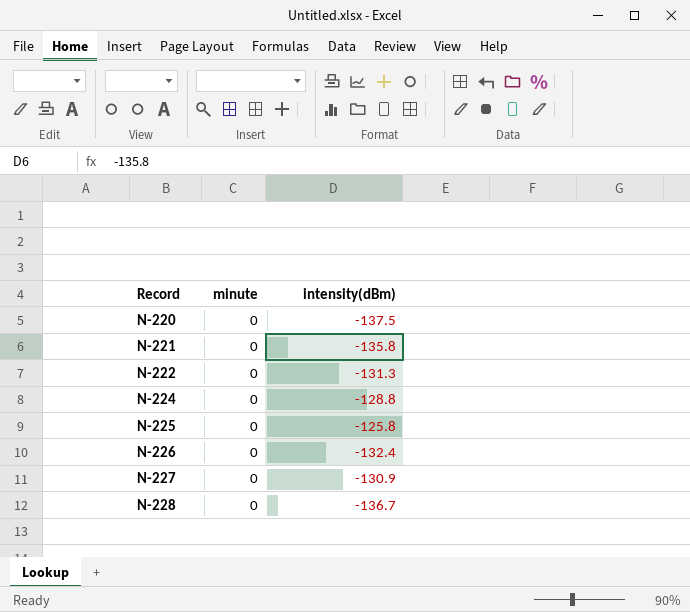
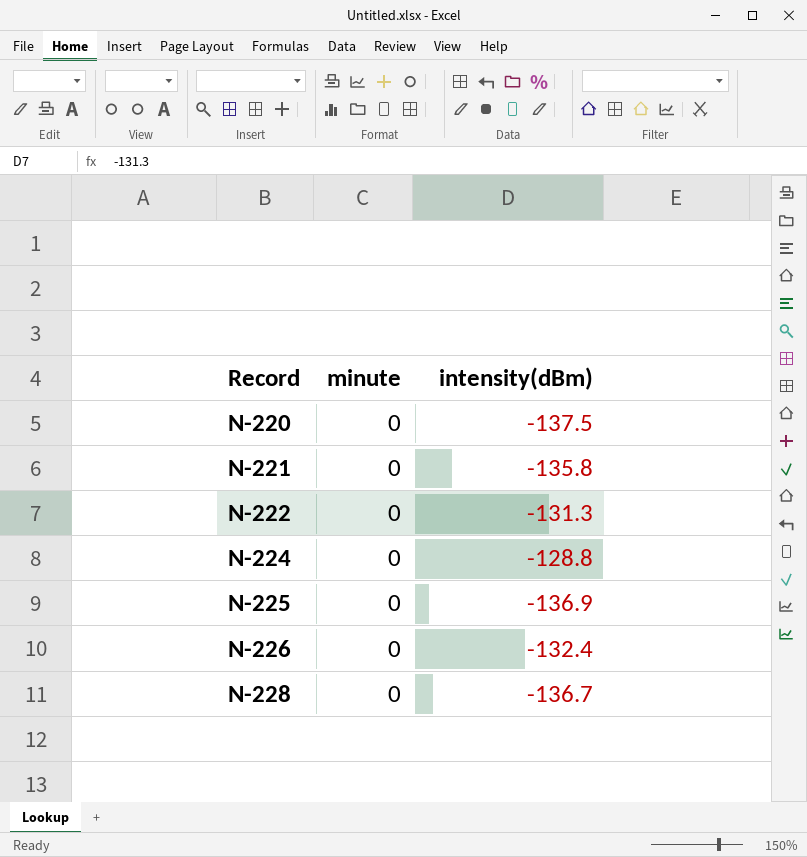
row N-227: 0 | -130.9 -> none
N-225 | intensity(dBm): -125.8 -> -136.9

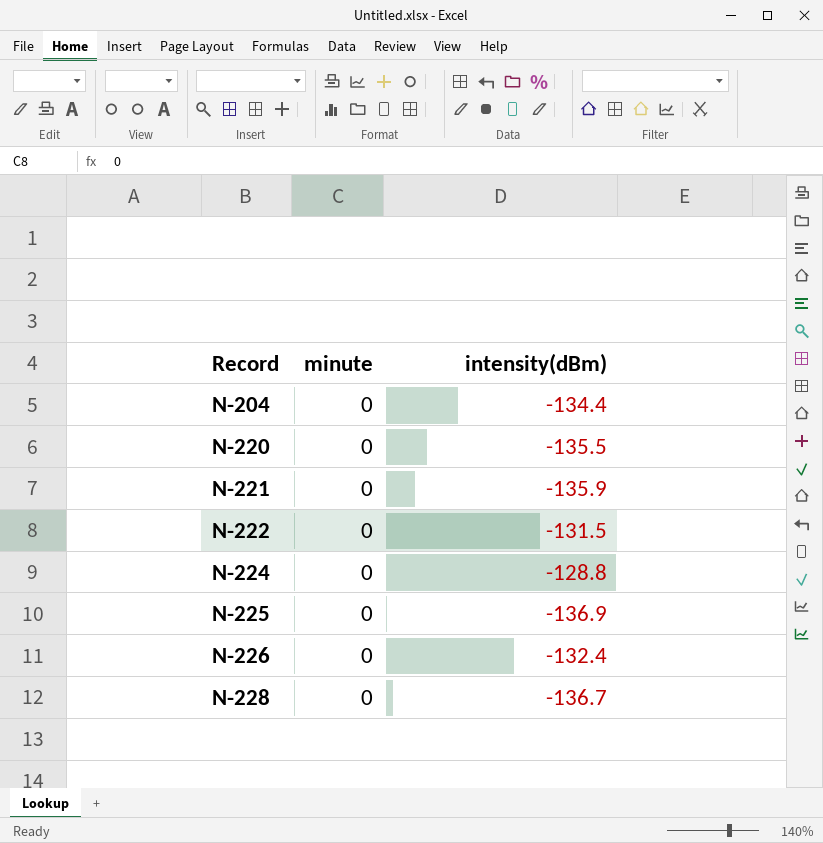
row N-204: none -> 0 | -134.4
N-220 | intensity(dBm): -137.5 -> -135.5
N-221 | intensity(dBm): -135.8 -> -135.9
N-222 | intensity(dBm): -131.3 -> -131.5

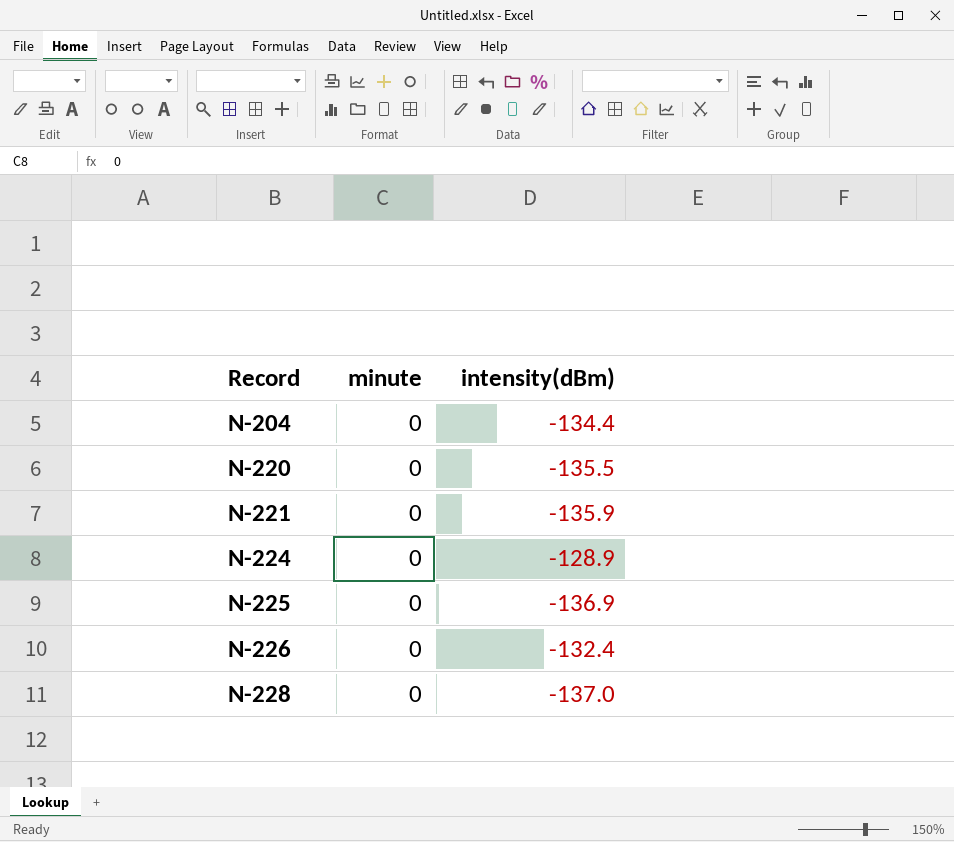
row N-222: 0 | -131.5 -> none
N-224 | intensity(dBm): -128.8 -> -128.9
N-228 | intensity(dBm): -136.7 -> -137.0

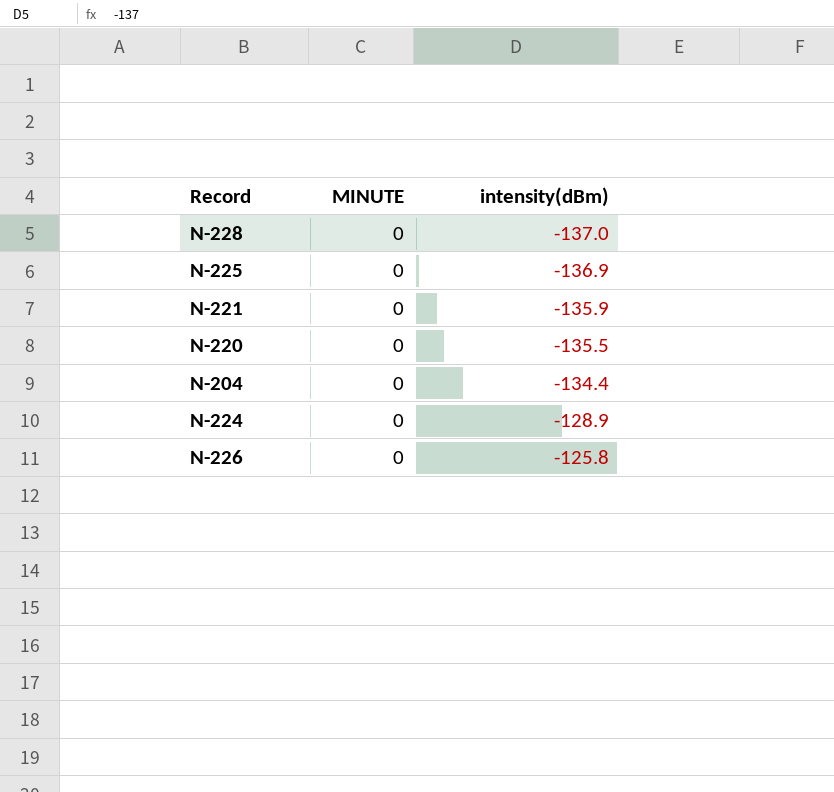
row order: Record ascending -> intensity(dBm) ascending
column name: minute -> MINUTE
N-226 | intensity(dBm): -132.4 -> -125.8

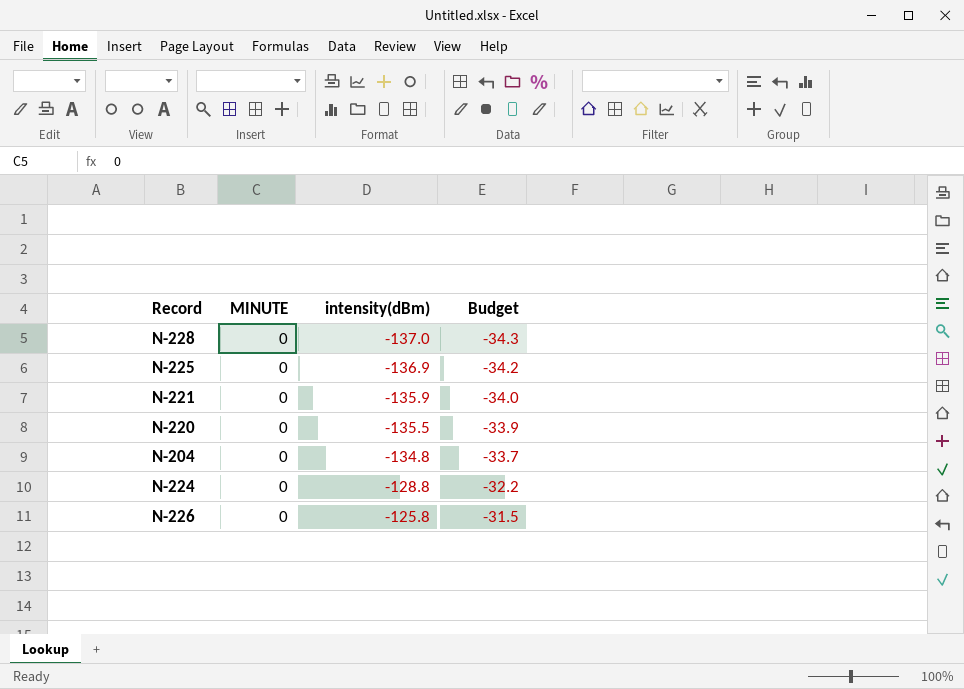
column Budget | formula: none -> [intensity(dBm)] * 0.25
N-204 | intensity(dBm): -134.4 -> -134.8
N-224 | intensity(dBm): -128.9 -> -128.8

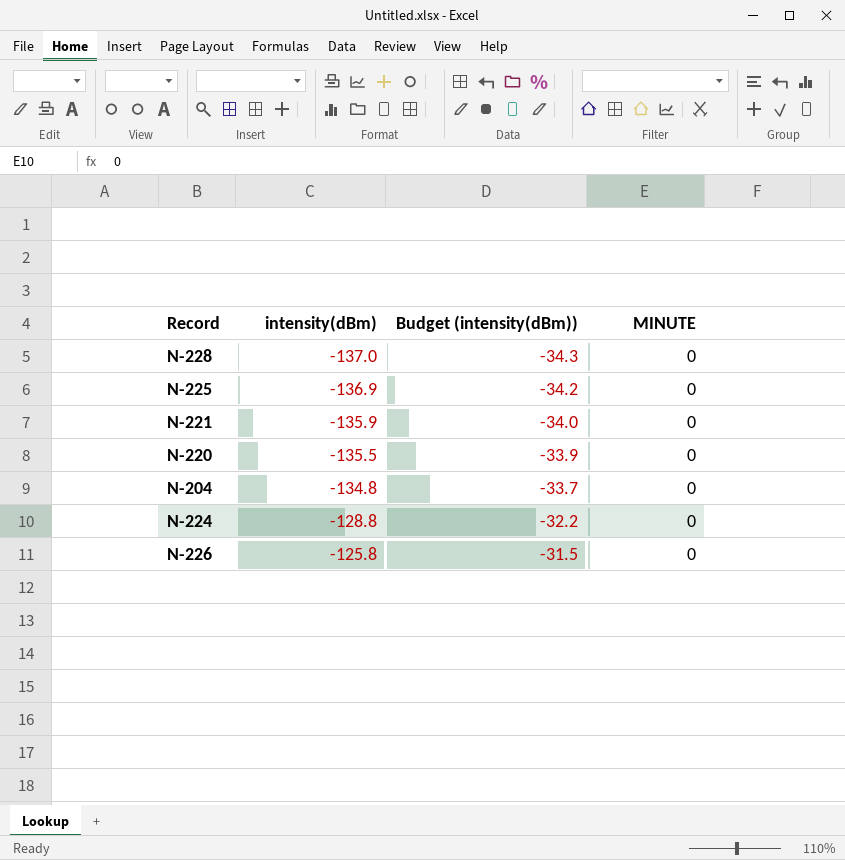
column name: Budget -> Budget (intensity(dBm))
column MINUTE | position: 2 -> 4

